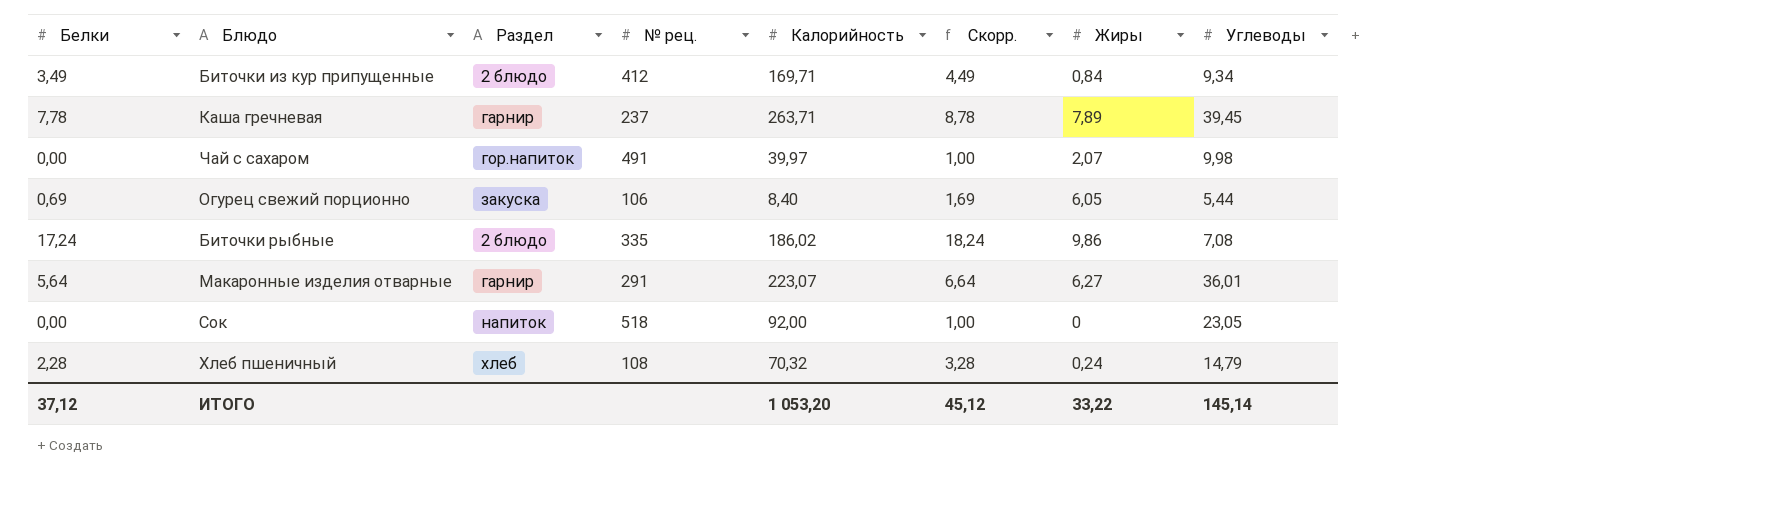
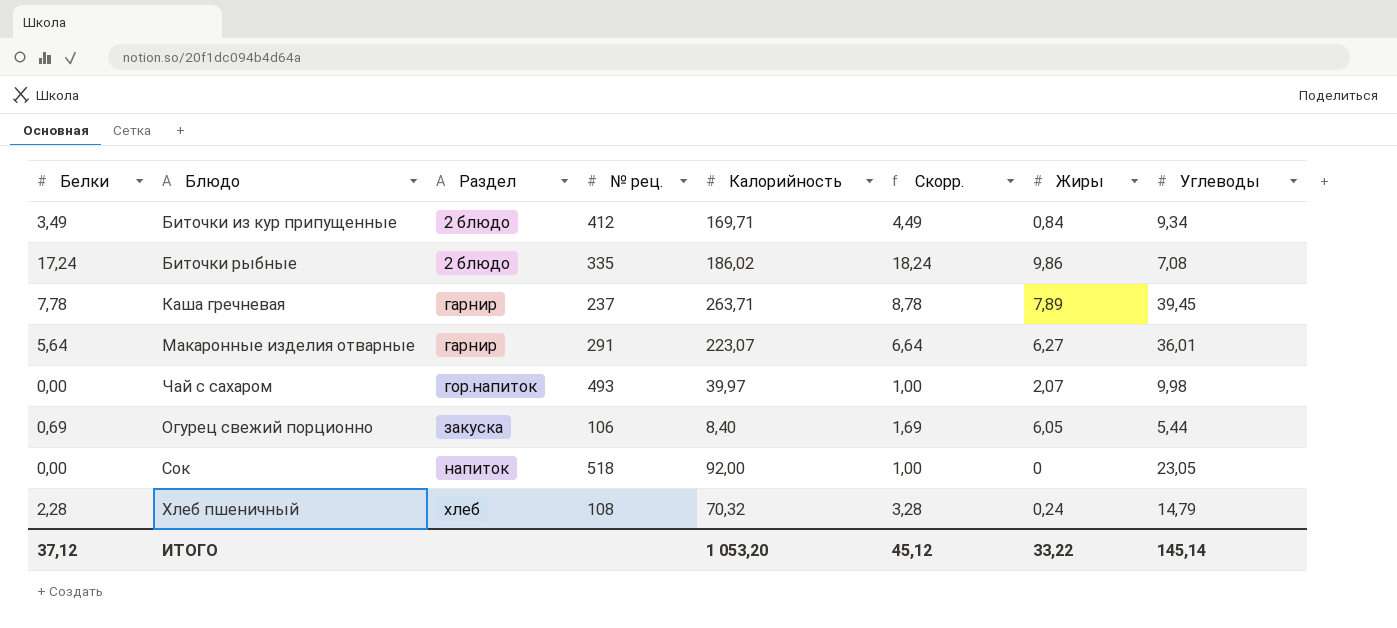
row order: none -> Раздел ascending
Чай с сахаром | № рец.: 491 -> 493

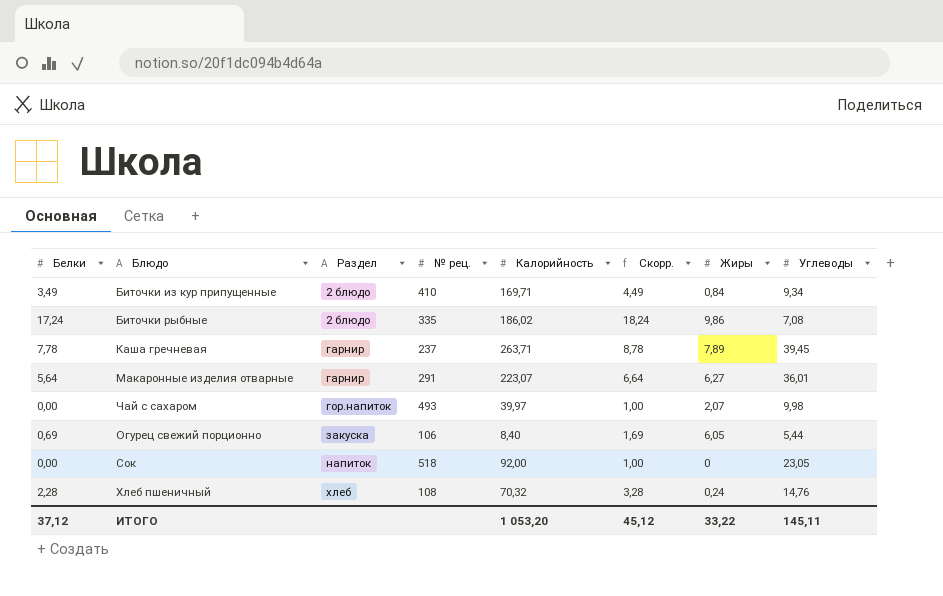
Биточки из кур припущенные | № рец.: 412 -> 410
Хлеб пшеничный | Углеводы: 14,79 -> 14,76
ИТОГО | Углеводы: 145,14 -> 145,11

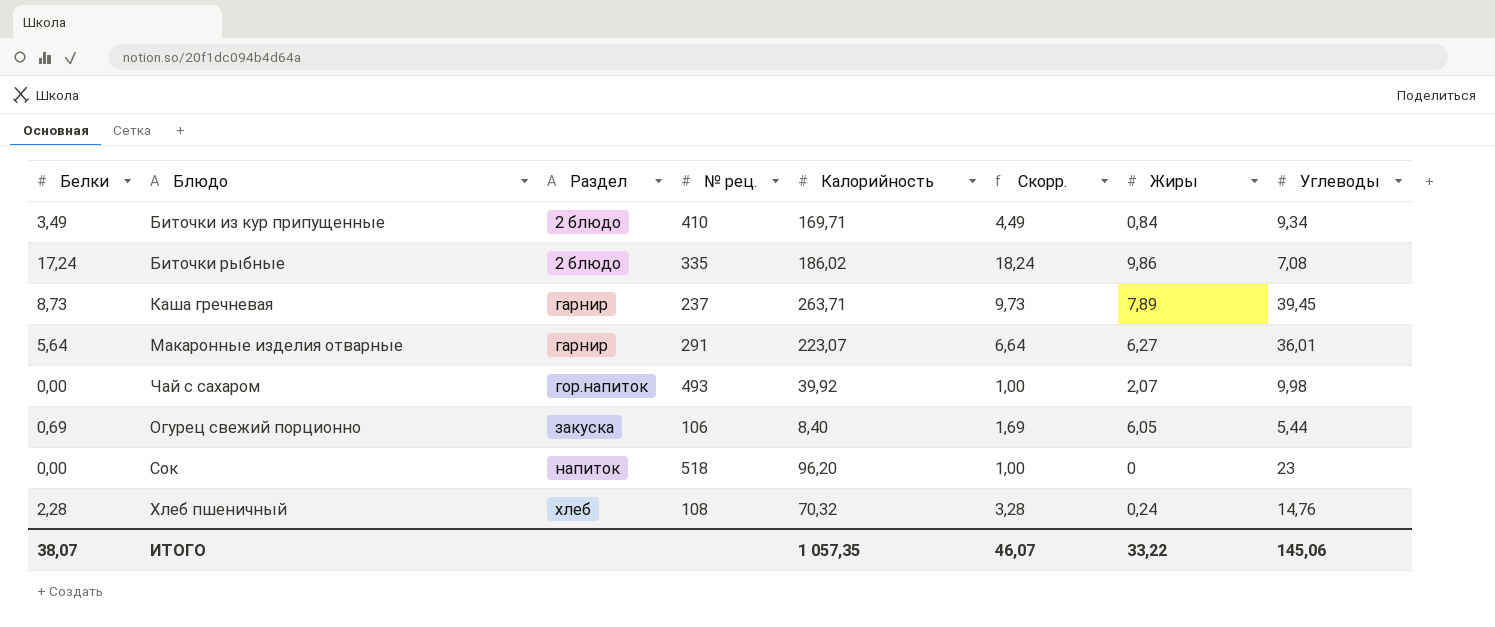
Каша гречневая | Белки: 7,78 -> 8,73
Каша гречневая | Скорр.: 8,78 -> 9,73
Чай с сахаром | Калорийность: 39,97 -> 39,92
Сок | Калорийность: 92,00 -> 96,20
Сок | Углеводы: 23,05 -> 23
ИТОГО | Белки: 37,12 -> 38,07
ИТОГО | Калорийность: 1 053,20 -> 1 057,35
ИТОГО | Скорр.: 45,12 -> 46,07
ИТОГО | Углеводы: 145,11 -> 145,06

